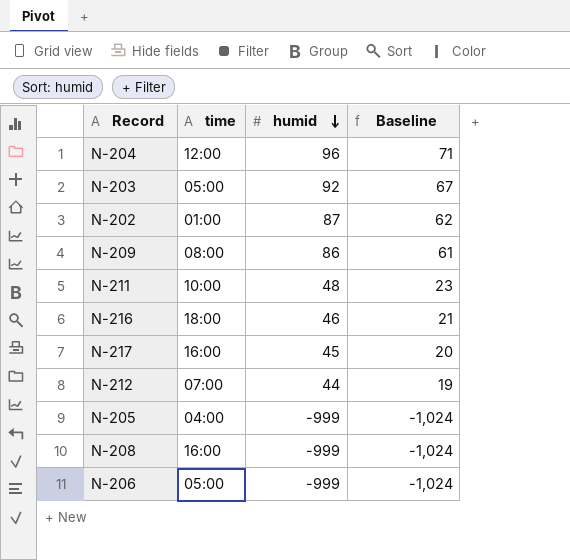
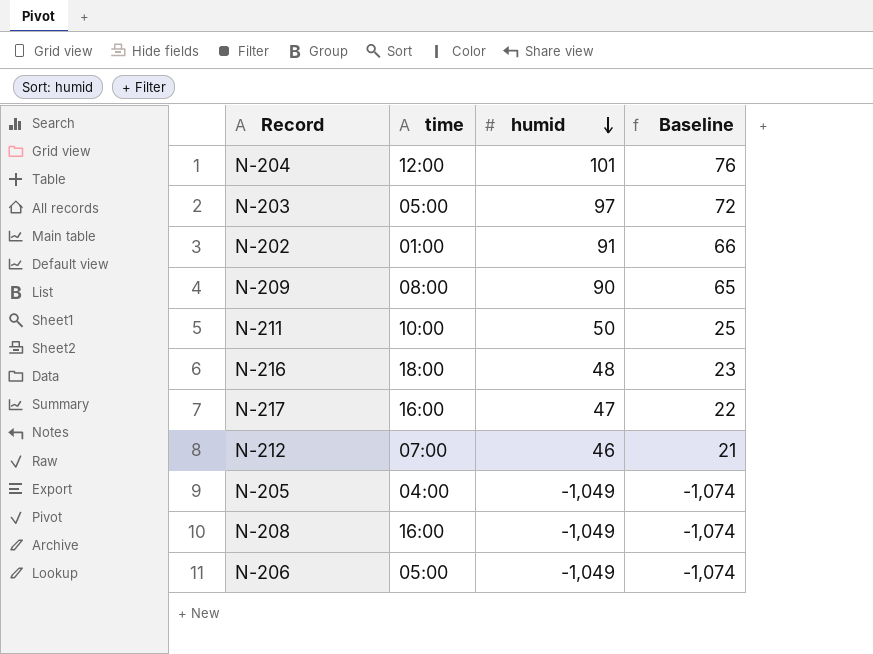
N-204 | humid: 96 -> 101
N-204 | Baseline: 71 -> 76
N-203 | humid: 92 -> 97
N-203 | Baseline: 67 -> 72
N-202 | humid: 87 -> 91
N-202 | Baseline: 62 -> 66
N-209 | humid: 86 -> 90
N-209 | Baseline: 61 -> 65
N-211 | humid: 48 -> 50
N-211 | Baseline: 23 -> 25
N-216 | humid: 46 -> 48
N-216 | Baseline: 21 -> 23
N-217 | humid: 45 -> 47
N-217 | Baseline: 20 -> 22
N-212 | humid: 44 -> 46
N-212 | Baseline: 19 -> 21
N-205 | humid: -999 -> -1,049
N-205 | Baseline: -1,024 -> -1,074
N-208 | humid: -999 -> -1,049
N-208 | Baseline: -1,024 -> -1,074
N-206 | humid: -999 -> -1,049
N-206 | Baseline: -1,024 -> -1,074

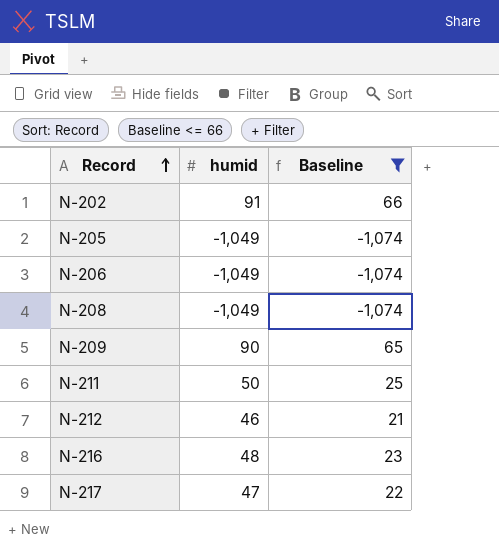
filter: none -> Baseline <= 66
row order: humid descending -> Record ascending
column time | position: 2 -> none

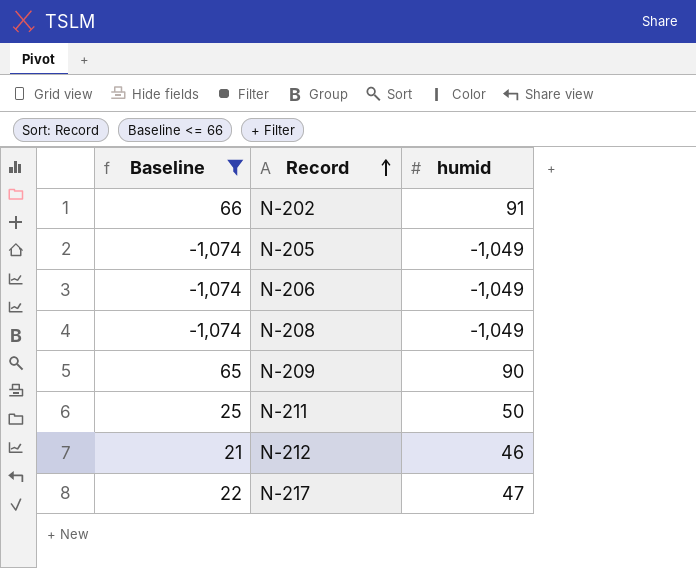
column Baseline | position: 3 -> 1
row N-216: 48 | 23 -> none

